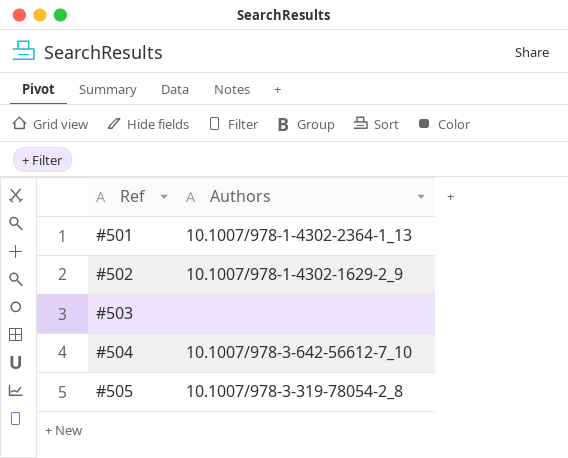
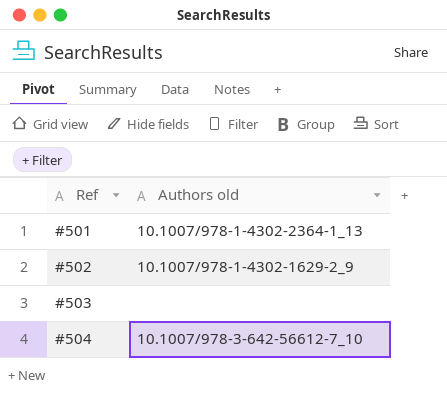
column name: Authors -> Authors old
row #505: 10.1007/978-3-319-78054-2_8 -> none

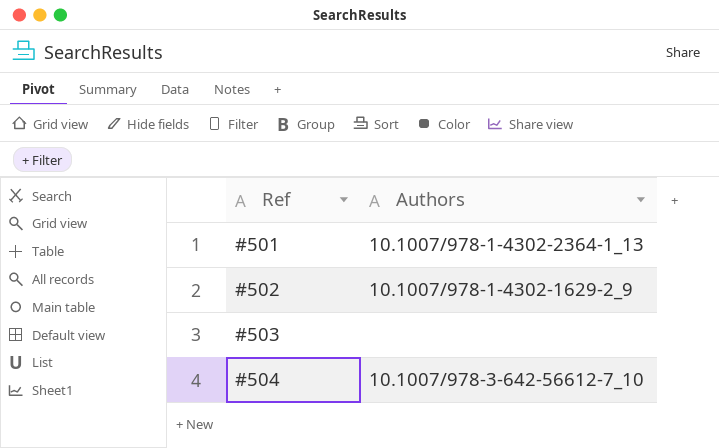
column name: Authors old -> Authors

